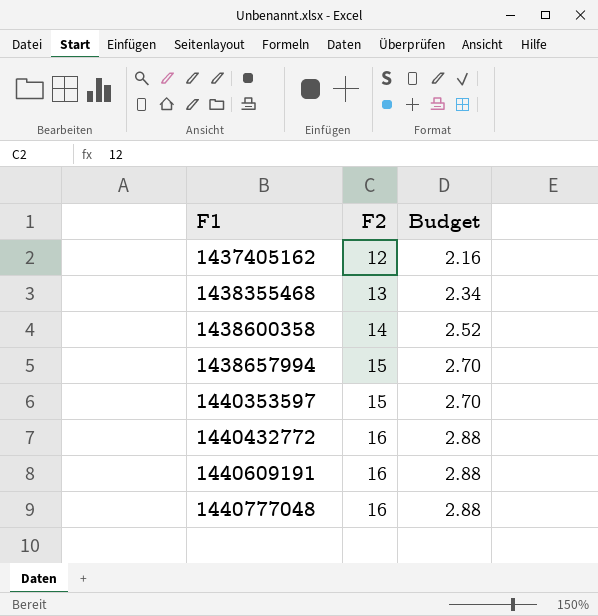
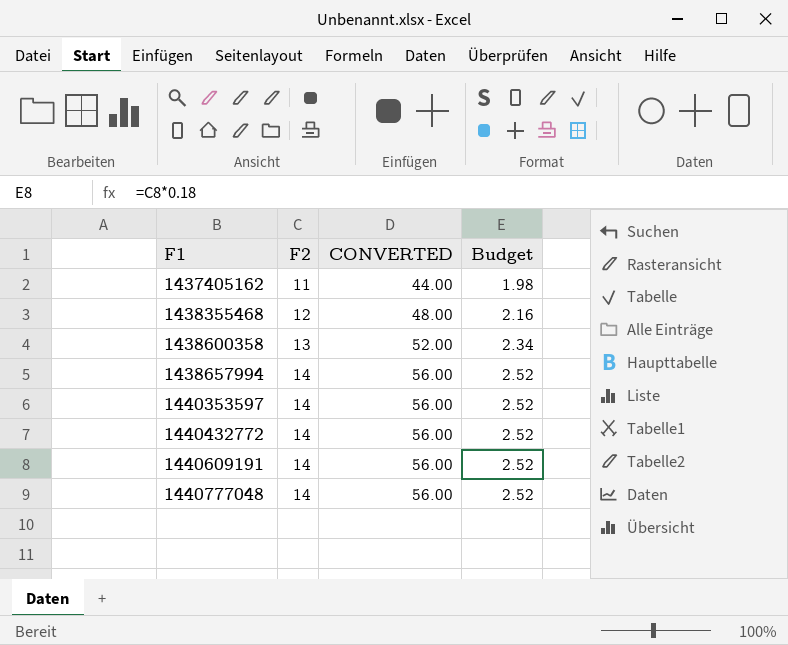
column CONVERTED | formula: none -> [F2] * 4
1437405162 | F2: 12 -> 11
1437405162 | Budget: 2.16 -> 1.98
1438355468 | F2: 13 -> 12
1438355468 | Budget: 2.34 -> 2.16
1438600358 | F2: 14 -> 13
1438600358 | Budget: 2.52 -> 2.34
1438657994 | F2: 15 -> 14
1438657994 | Budget: 2.70 -> 2.52
1440353597 | F2: 15 -> 14
1440353597 | Budget: 2.70 -> 2.52
1440432772 | F2: 16 -> 14
1440432772 | Budget: 2.88 -> 2.52
1440609191 | F2: 16 -> 14
1440609191 | Budget: 2.88 -> 2.52
1440777048 | F2: 16 -> 14
1440777048 | Budget: 2.88 -> 2.52

